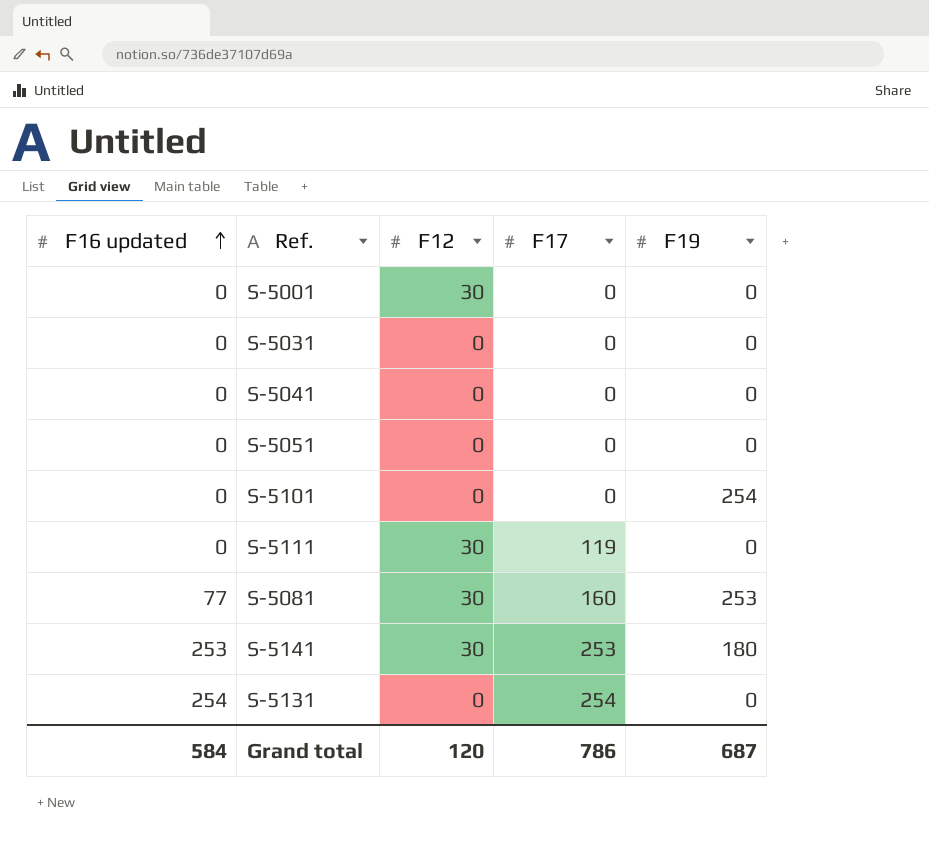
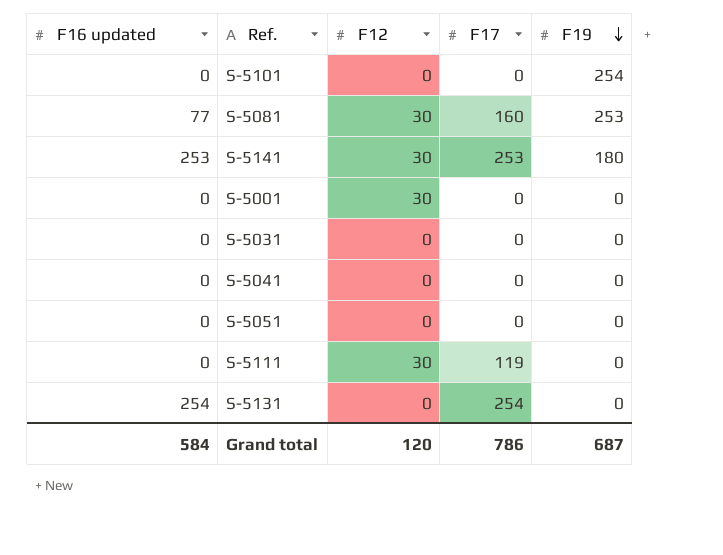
row order: F16 updated ascending -> F19 descending

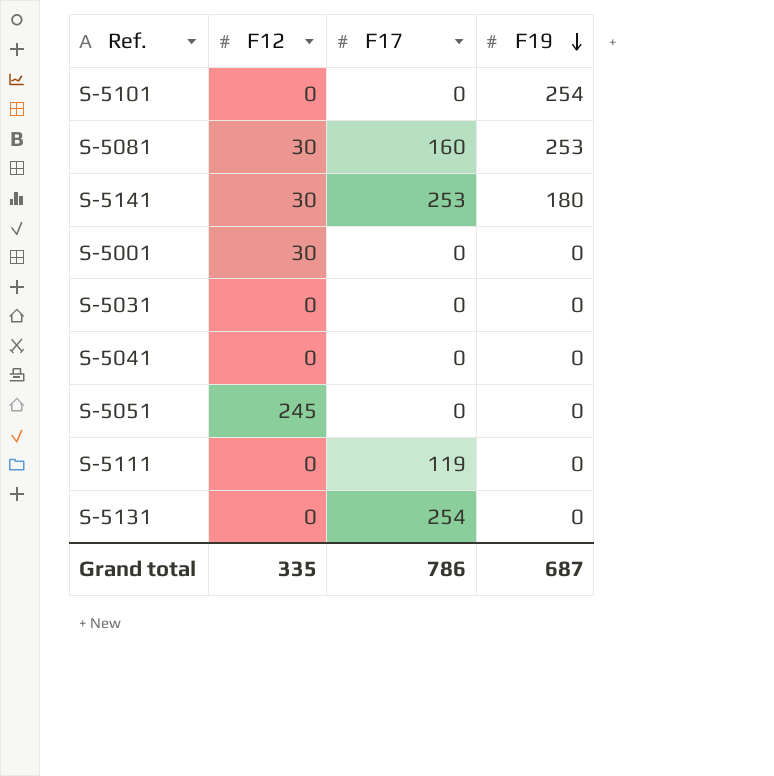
column F16 updated | position: 1 -> none
S-5051 | F12: 0 -> 245
S-5111 | F12: 30 -> 0
Grand total | F12: 120 -> 335

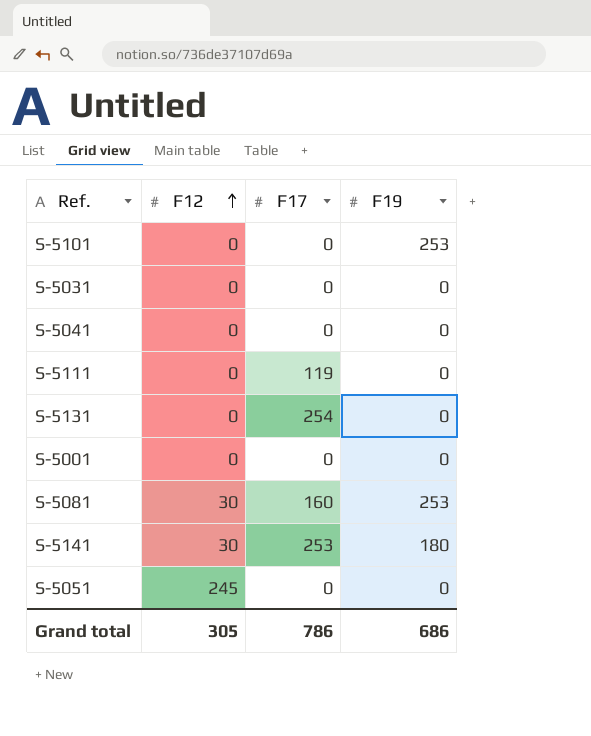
row order: F19 descending -> F12 ascending
S-5101 | F19: 254 -> 253
S-5001 | F12: 30 -> 0
Grand total | F12: 335 -> 305
Grand total | F19: 687 -> 686

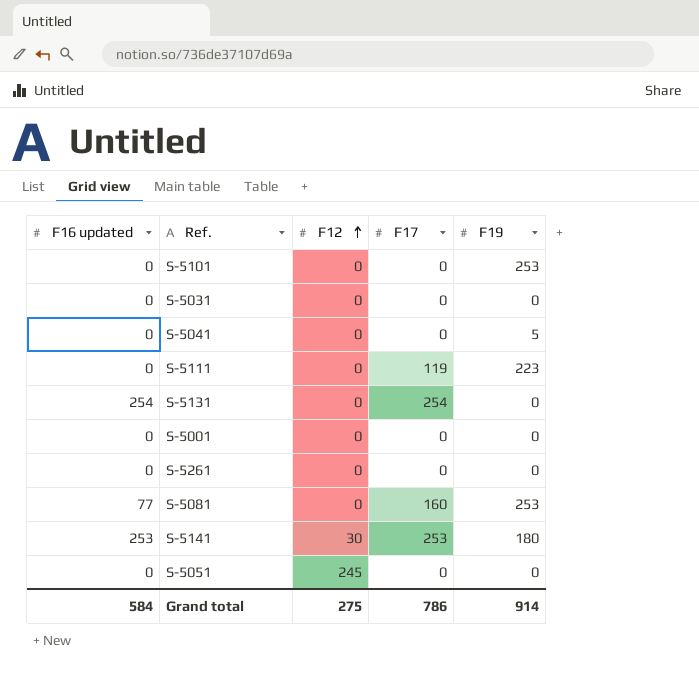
column F16 updated | position: none -> 1
S-5041 | F19: 0 -> 5
S-5111 | F19: 0 -> 223
row S-5261: none -> 0 | 0 | 0 | 0
S-5081 | F12: 30 -> 0
Grand total | F12: 305 -> 275
Grand total | F19: 686 -> 914

